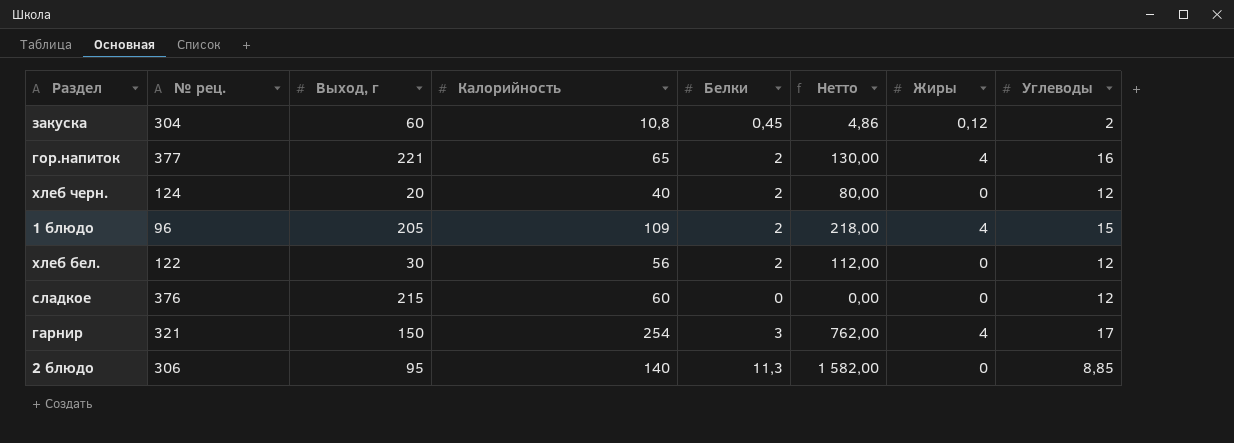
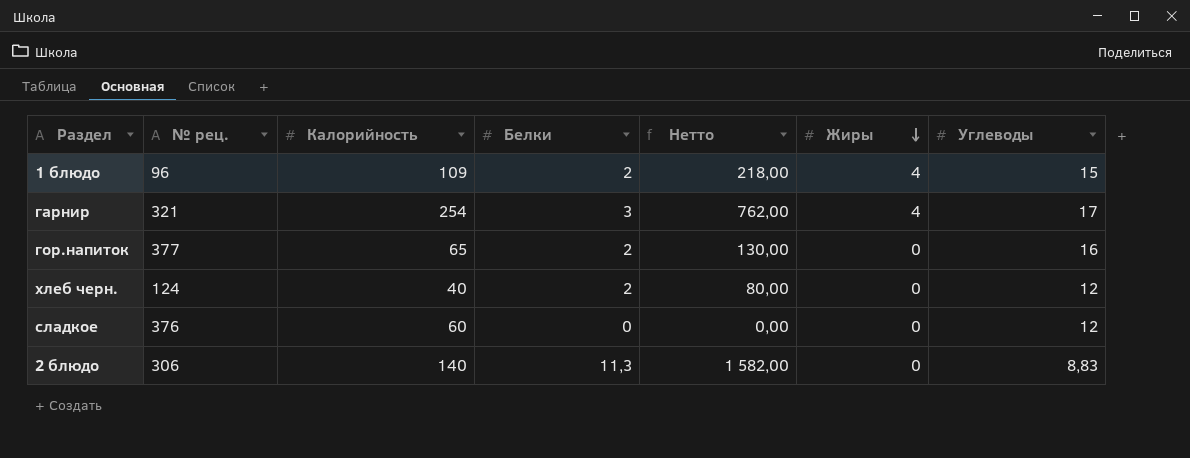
row order: none -> Жиры descending
column Выход, г | position: 3 -> none
row закуска: 304 | 60 | 10,8 | 0,45 | 4,86 | 0,12 | 2 -> none
row хлеб бел.: 122 | 30 | 56 | 2 | 112,00 | 0 | 12 -> none
гор.напиток | Жиры: 4 -> 0
2 блюдо | Углеводы: 8,85 -> 8,83

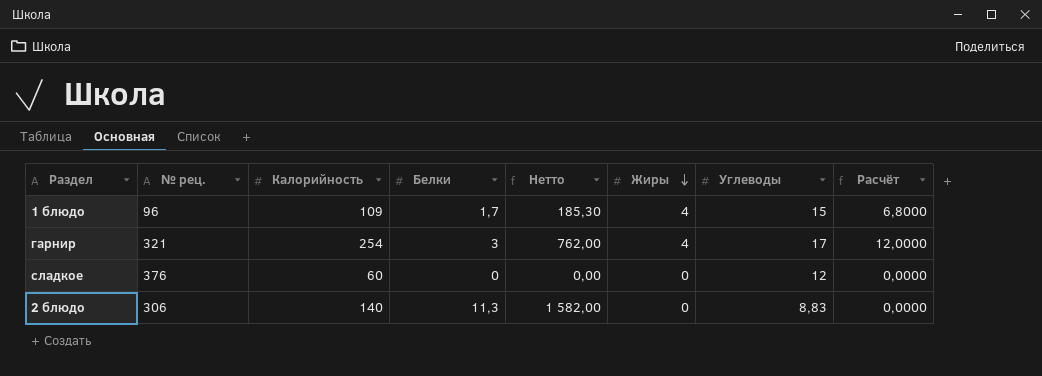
column Расчёт | formula: none -> [Белки] * [Жиры]
row гор.напиток: 377 | 65 | 2 | 130,00 | 0 | 16 -> none
row хлеб черн.: 124 | 40 | 2 | 80,00 | 0 | 12 -> none
1 блюдо | Белки: 2 -> 1,7
1 блюдо | Нетто: 218,00 -> 185,30

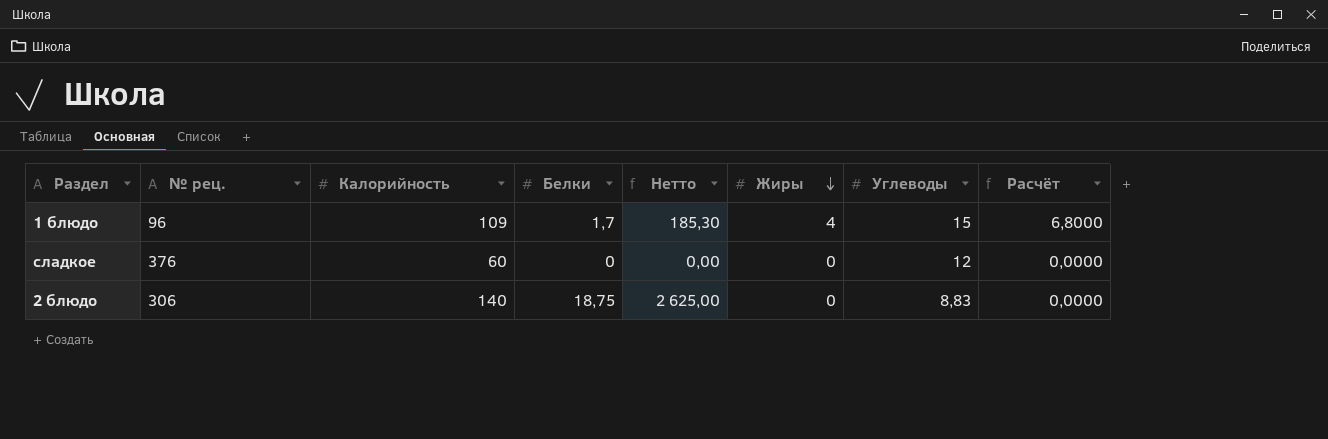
row гарнир: 321 | 254 | 3 | 762,00 | 4 | 17 | 12,0000 -> none
2 блюдо | Белки: 11,3 -> 18,75
2 блюдо | Нетто: 1 582,00 -> 2 625,00

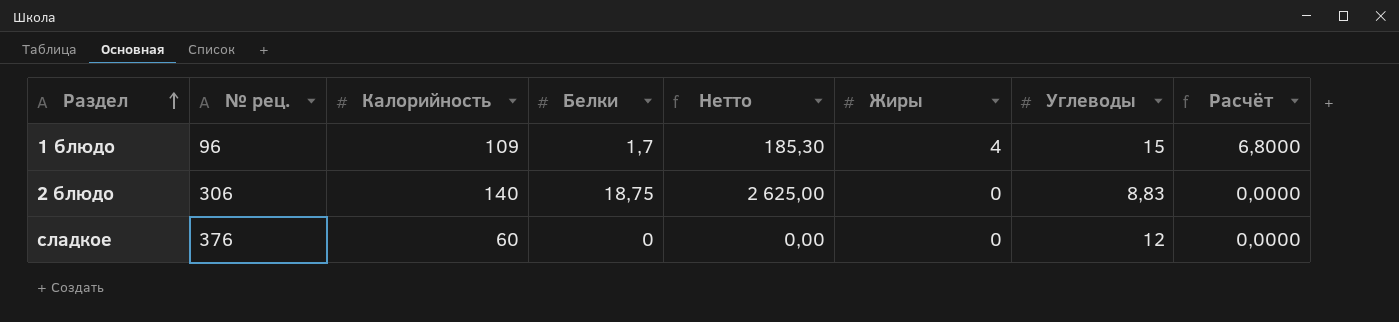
row order: Жиры descending -> Раздел ascending

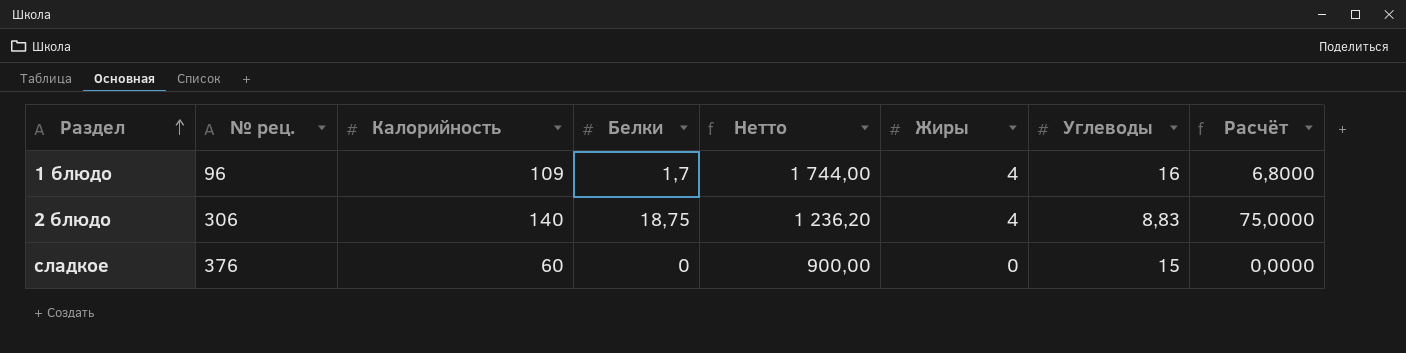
column Нетто | formula: [Калорийность] * [Белки] -> [Калорийность] * [Углеводы]
1 блюдо | Углеводы: 15 -> 16
2 блюдо | Жиры: 0 -> 4
2 блюдо | Расчёт: 0,0000 -> 75,0000
сладкое | Углеводы: 12 -> 15

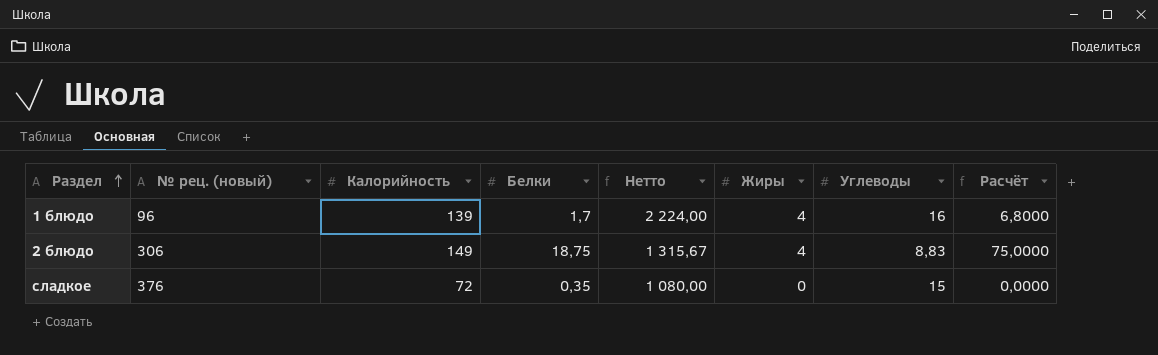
column name: № рец. -> № рец. (новый)
1 блюдо | Калорийность: 109 -> 139
1 блюдо | Нетто: 1 744,00 -> 2 224,00
2 блюдо | Калорийность: 140 -> 149
2 блюдо | Нетто: 1 236,20 -> 1 315,67
сладкое | Калорийность: 60 -> 72
сладкое | Белки: 0 -> 0,35
сладкое | Нетто: 900,00 -> 1 080,00

